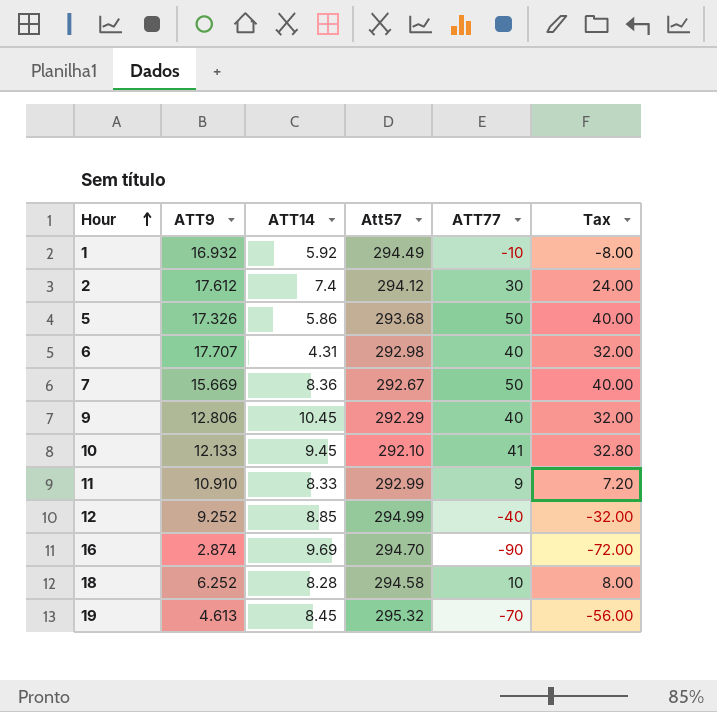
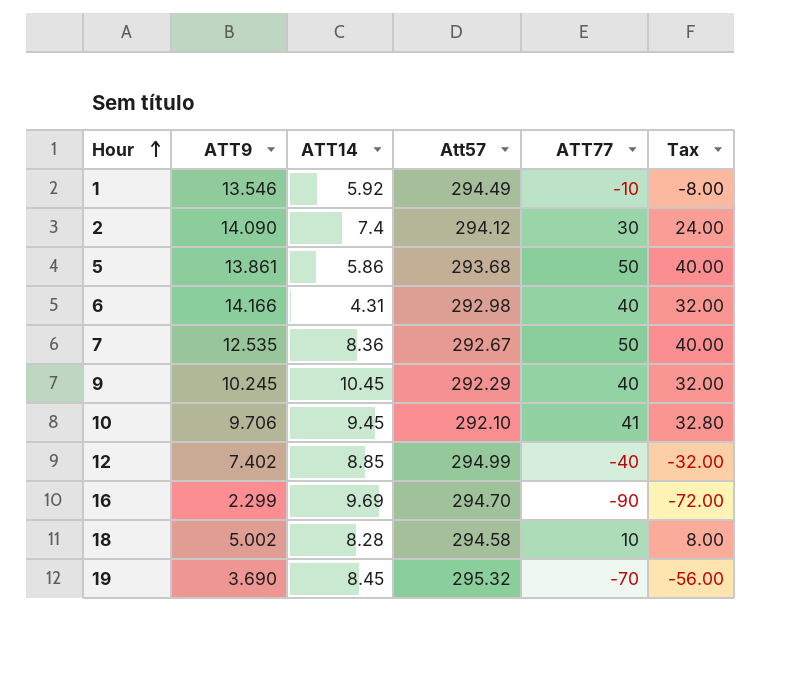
row 11: 10.910 | 8.33 | 292.99 | 9 | 7.20 -> none
1 | ATT9: 16.932 -> 13.546
2 | ATT9: 17.612 -> 14.090
5 | ATT9: 17.326 -> 13.861
6 | ATT9: 17.707 -> 14.166
7 | ATT9: 15.669 -> 12.535
9 | ATT9: 12.806 -> 10.245
10 | ATT9: 12.133 -> 9.706
12 | ATT9: 9.252 -> 7.402
16 | ATT9: 2.874 -> 2.299
18 | ATT9: 6.252 -> 5.002
19 | ATT9: 4.613 -> 3.690

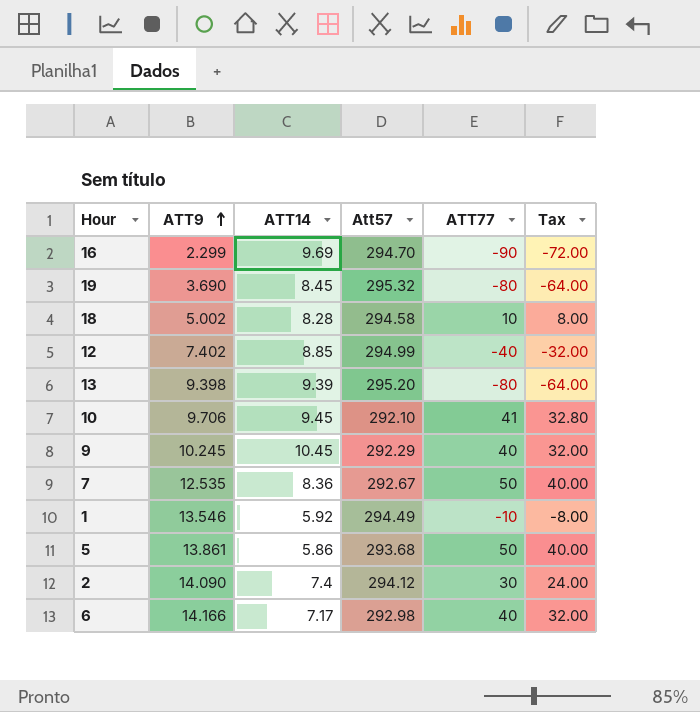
row order: Hour ascending -> ATT9 ascending
19 | ATT77: -70 -> -80
19 | Tax: -56.00 -> -64.00
row 13: none -> 9.398 | 9.39 | 295.20 | -80 | -64.00
6 | ATT14: 4.31 -> 7.17

